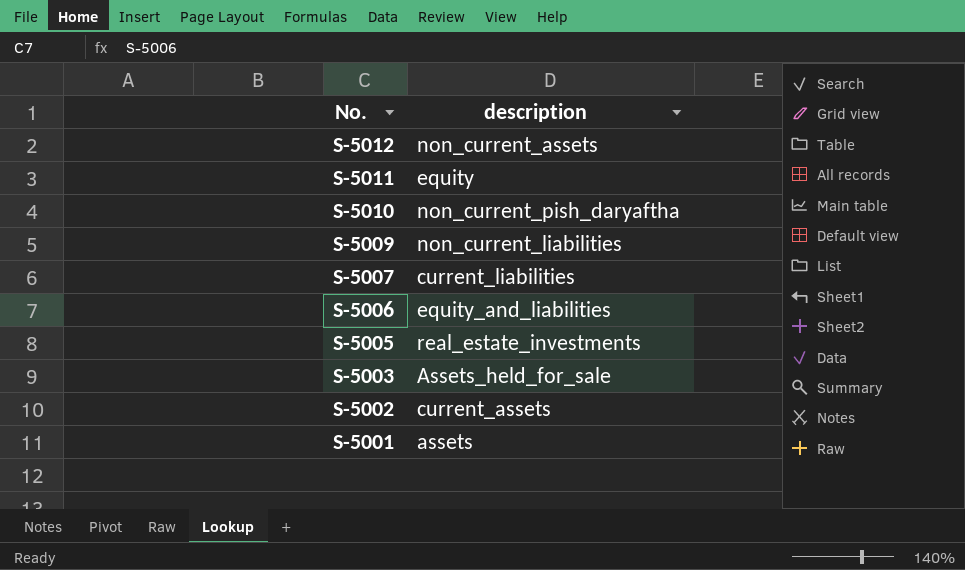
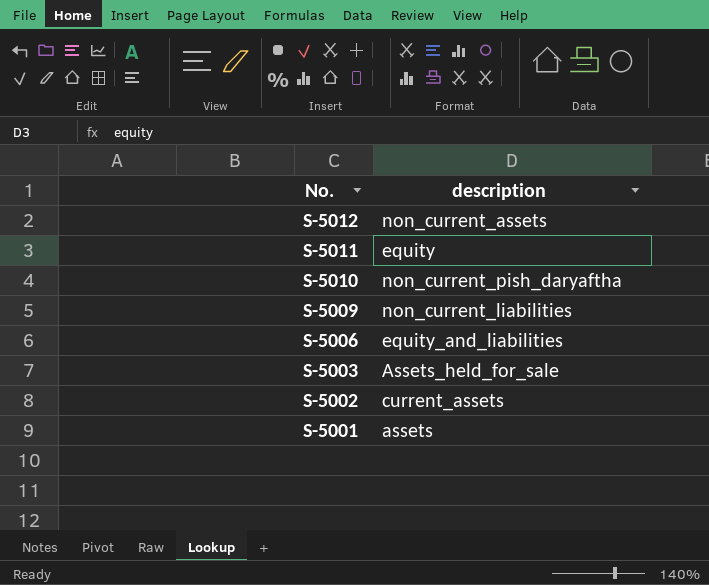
row S-5007: current_liabilities -> none
row S-5005: real_estate_investments -> none

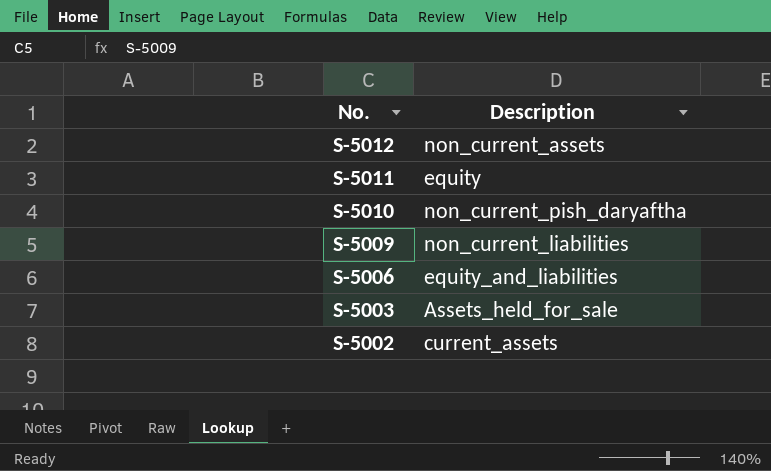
column name: description -> Description
row S-5001: assets -> none

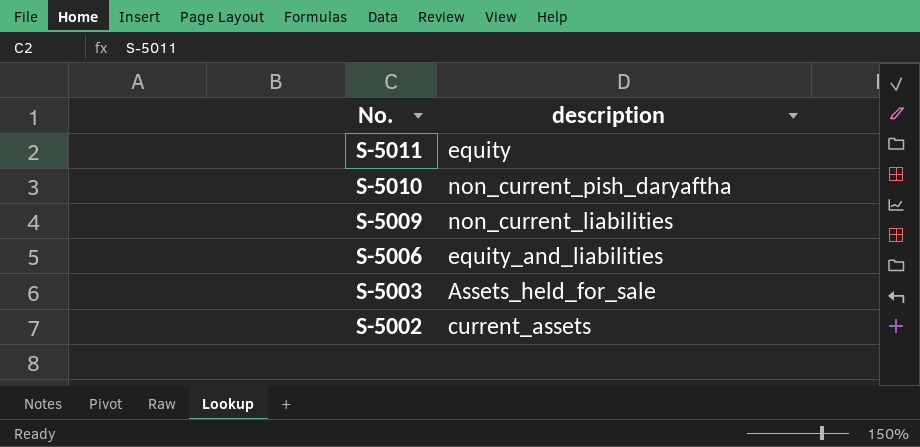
column name: Description -> description
row S-5012: non_current_assets -> none

